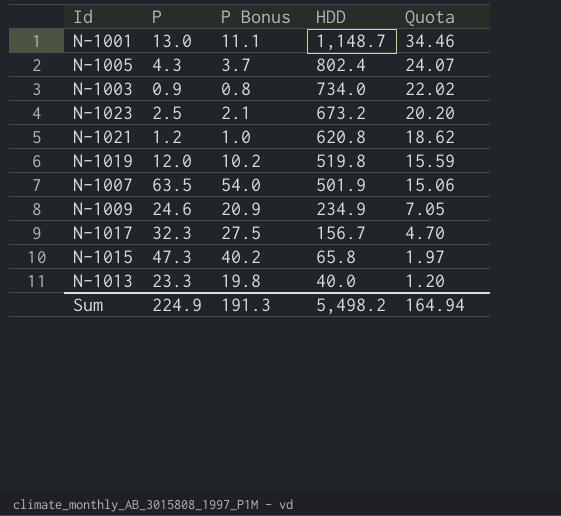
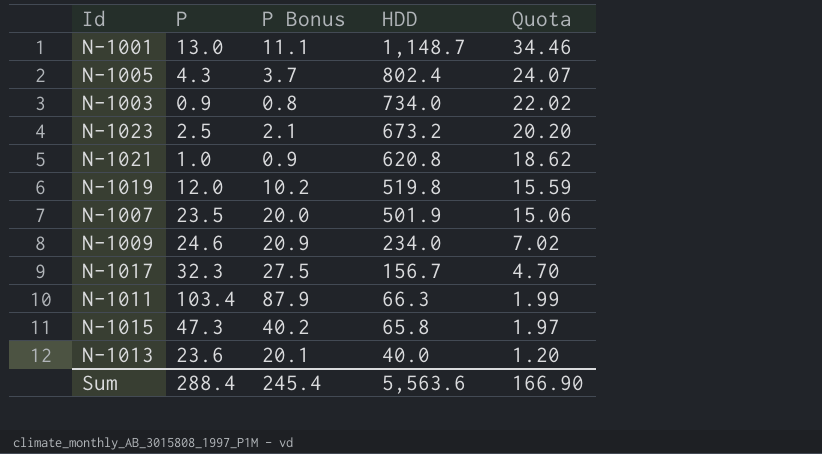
N-1021 | P: 1.2 -> 1.0
N-1021 | P Bonus: 1.0 -> 0.9
N-1007 | P: 63.5 -> 23.5
N-1007 | P Bonus: 54.0 -> 20.0
N-1009 | HDD: 234.9 -> 234.0
N-1009 | Quota: 7.05 -> 7.02
row N-1011: none -> 103.4 | 87.9 | 66.3 | 1.99
N-1013 | P: 23.3 -> 23.6
N-1013 | P Bonus: 19.8 -> 20.1
Sum | P: 224.9 -> 288.4
Sum | P Bonus: 191.3 -> 245.4
Sum | HDD: 5,498.2 -> 5,563.6
Sum | Quota: 164.94 -> 166.90

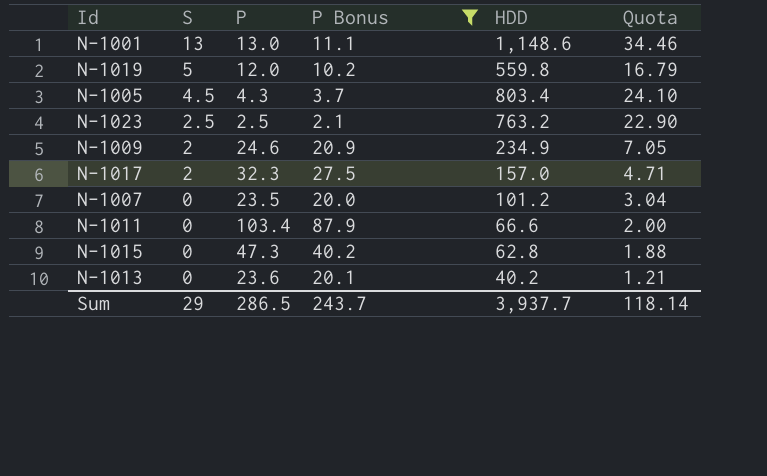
filter: none -> P Bonus >= 2.1
row order: HDD descending -> S descending
column S | position: none -> 2
N-1001 | HDD: 1,148.7 -> 1,148.6
N-1019 | HDD: 519.8 -> 559.8
N-1019 | Quota: 15.59 -> 16.79
N-1005 | HDD: 802.4 -> 803.4
N-1005 | Quota: 24.07 -> 24.10
N-1023 | HDD: 673.2 -> 763.2
N-1023 | Quota: 20.20 -> 22.90
N-1009 | HDD: 234.0 -> 234.9
N-1009 | Quota: 7.02 -> 7.05
N-1017 | HDD: 156.7 -> 157.0
N-1017 | Quota: 4.70 -> 4.71
N-1007 | HDD: 501.9 -> 101.2
N-1007 | Quota: 15.06 -> 3.04
N-1011 | HDD: 66.3 -> 66.6
N-1011 | Quota: 1.99 -> 2.00
N-1015 | HDD: 65.8 -> 62.8
N-1015 | Quota: 1.97 -> 1.88
N-1013 | HDD: 40.0 -> 40.2
N-1013 | Quota: 1.20 -> 1.21
Sum | P: 288.4 -> 286.5
Sum | P Bonus: 245.4 -> 243.7
Sum | HDD: 5,563.6 -> 3,937.7
Sum | Quota: 166.90 -> 118.14

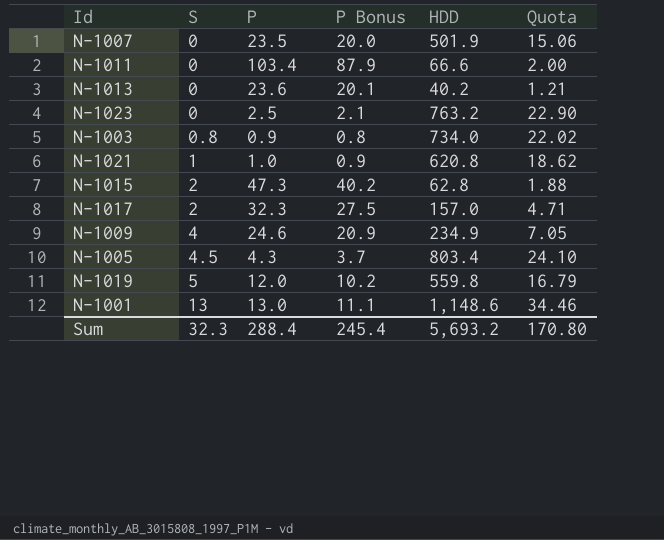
filter: P Bonus >= 2.1 -> none
row order: S descending -> S ascending
N-1007 | HDD: 101.2 -> 501.9
N-1007 | Quota: 3.04 -> 15.06
N-1023 | S: 2.5 -> 0
N-1015 | S: 0 -> 2
N-1009 | S: 2 -> 4
Sum | S: 29 -> 32.3
Sum | P: 286.5 -> 288.4
Sum | P Bonus: 243.7 -> 245.4
Sum | HDD: 3,937.7 -> 5,693.2
Sum | Quota: 118.14 -> 170.80

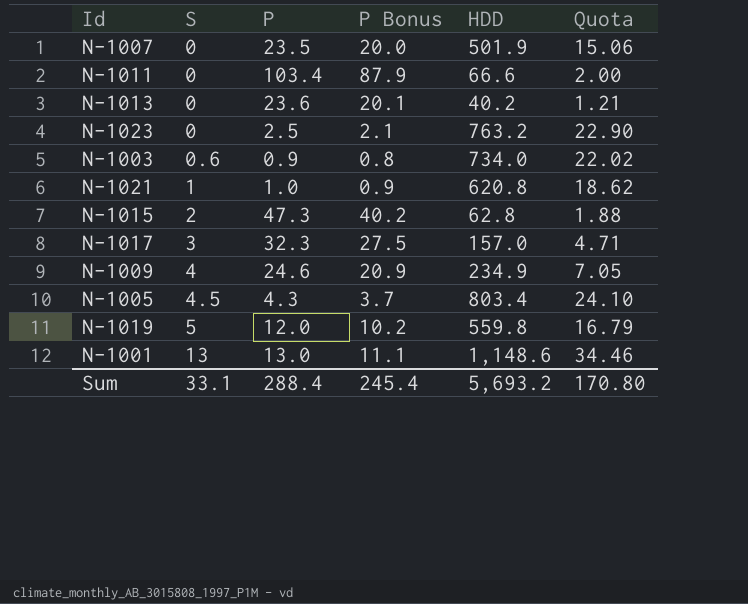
N-1003 | S: 0.8 -> 0.6
N-1017 | S: 2 -> 3
Sum | S: 32.3 -> 33.1

